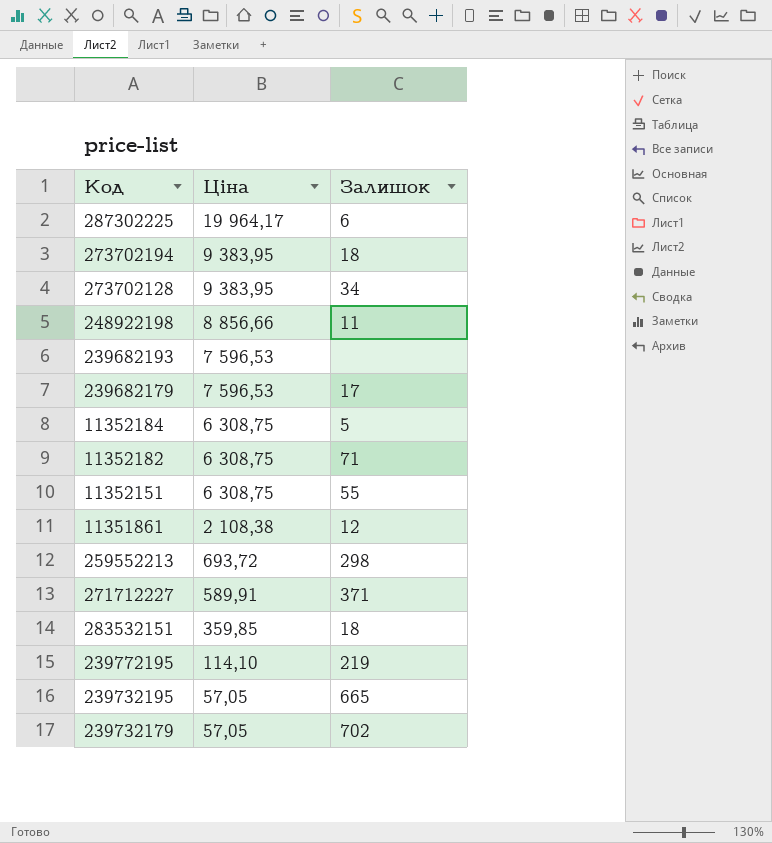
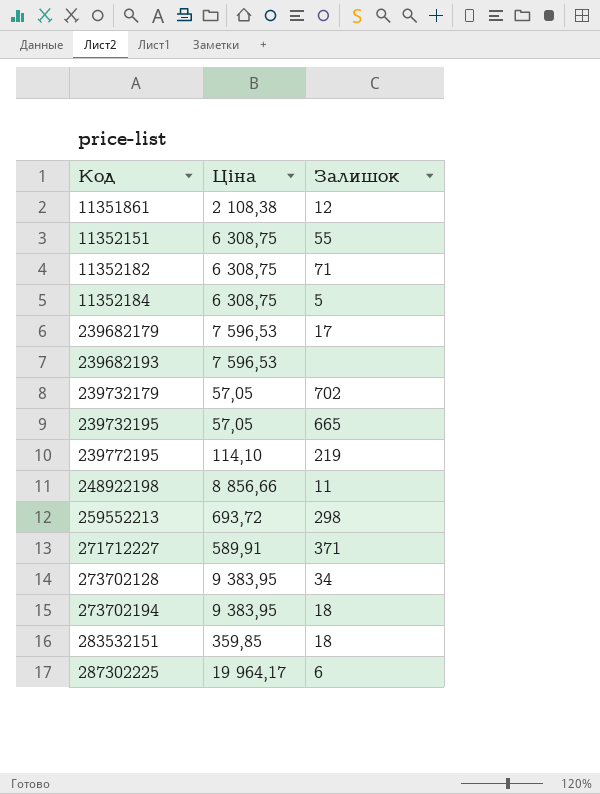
row order: Ціна descending -> Код ascending

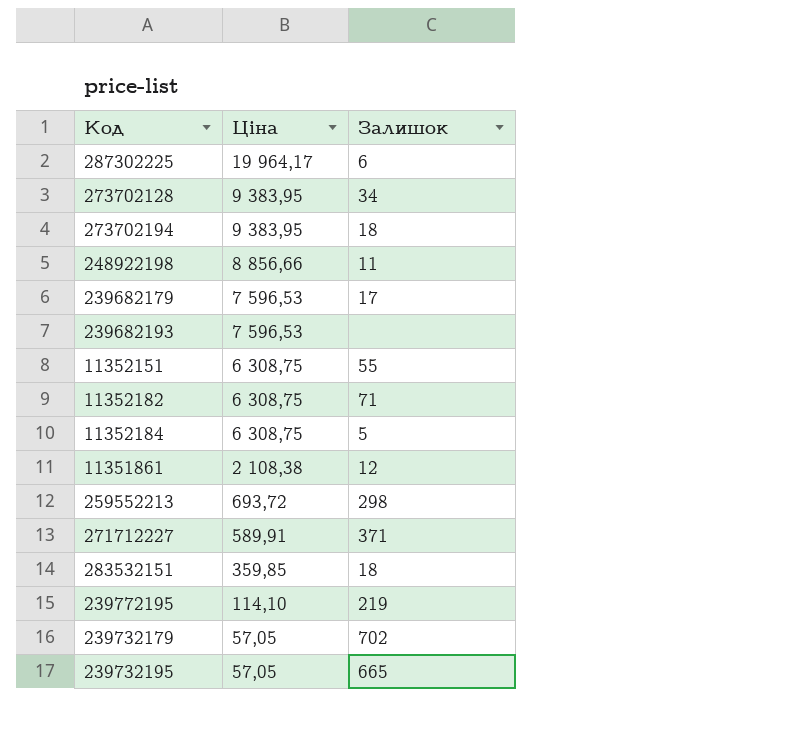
row order: Код ascending -> Ціна descending

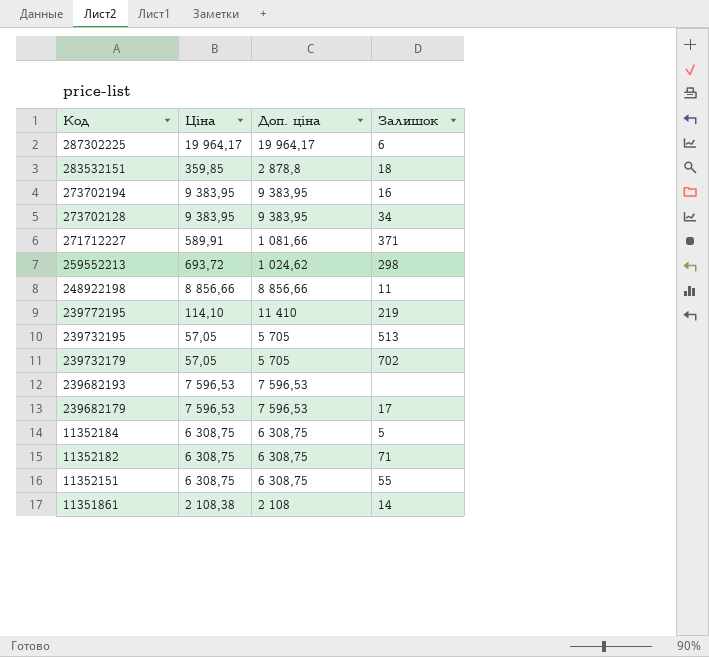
row order: Ціна descending -> Код descending
column Доп. ціна | position: none -> 3
273702194 | Залишок: 18 -> 16
239732195 | Залишок: 665 -> 513
11351861 | Залишок: 12 -> 14

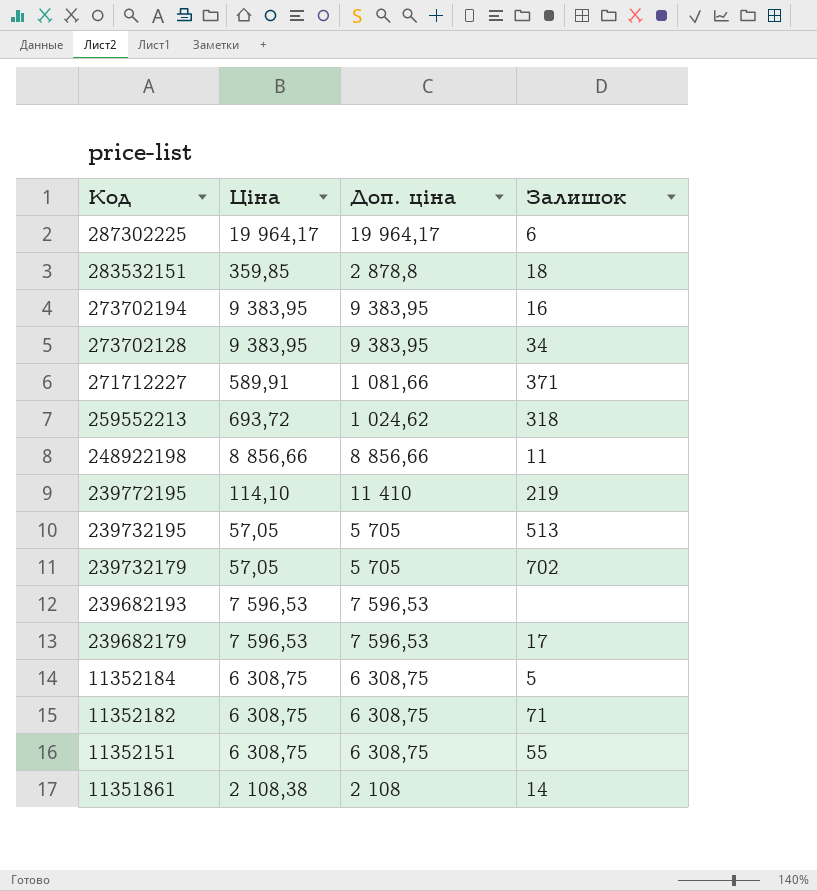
259552213 | Залишок: 298 -> 318

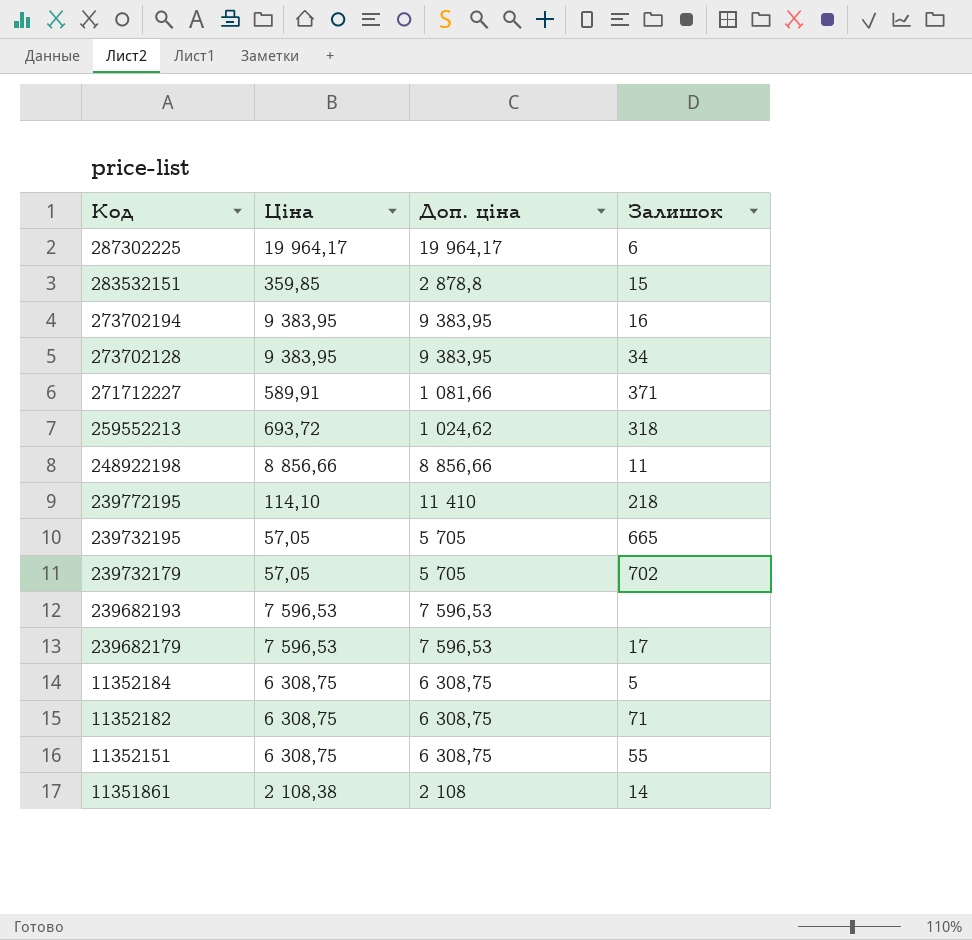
283532151 | Залишок: 18 -> 15
239772195 | Залишок: 219 -> 218
239732195 | Залишок: 513 -> 665

